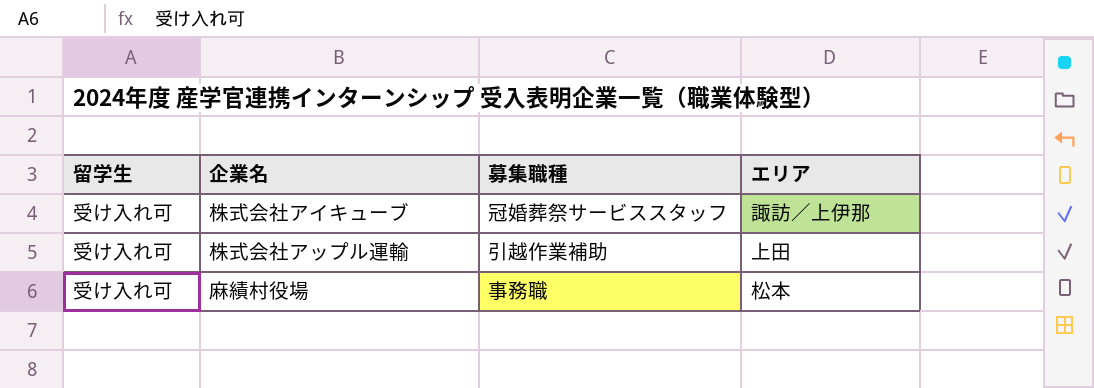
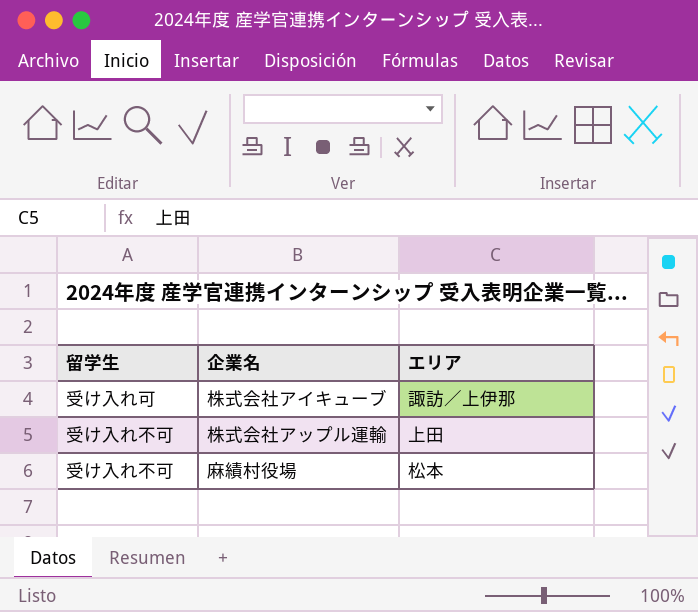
column 募集職種 | position: 3 -> none
株式会社アップル運輸 | 留学生: 受け入れ可 -> 受け入れ不可
麻績村役場 | 留学生: 受け入れ可 -> 受け入れ不可

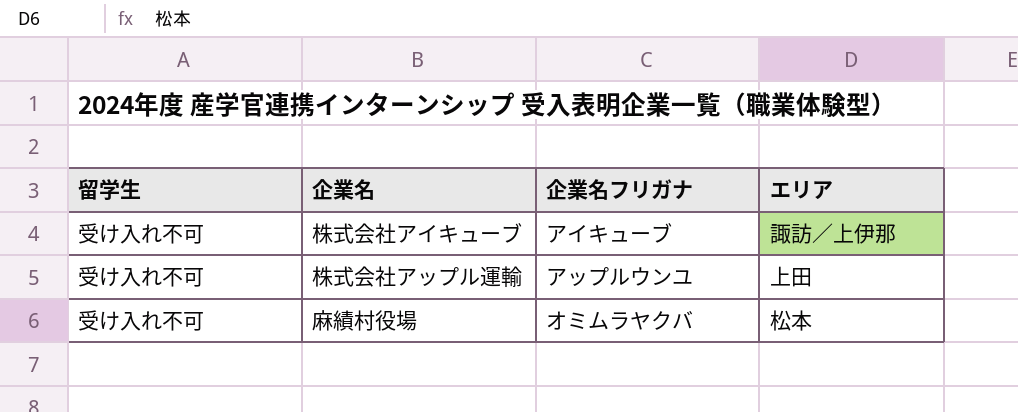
column 企業名フリガナ | position: none -> 3
株式会社アイキューブ | 留学生: 受け入れ可 -> 受け入れ不可

